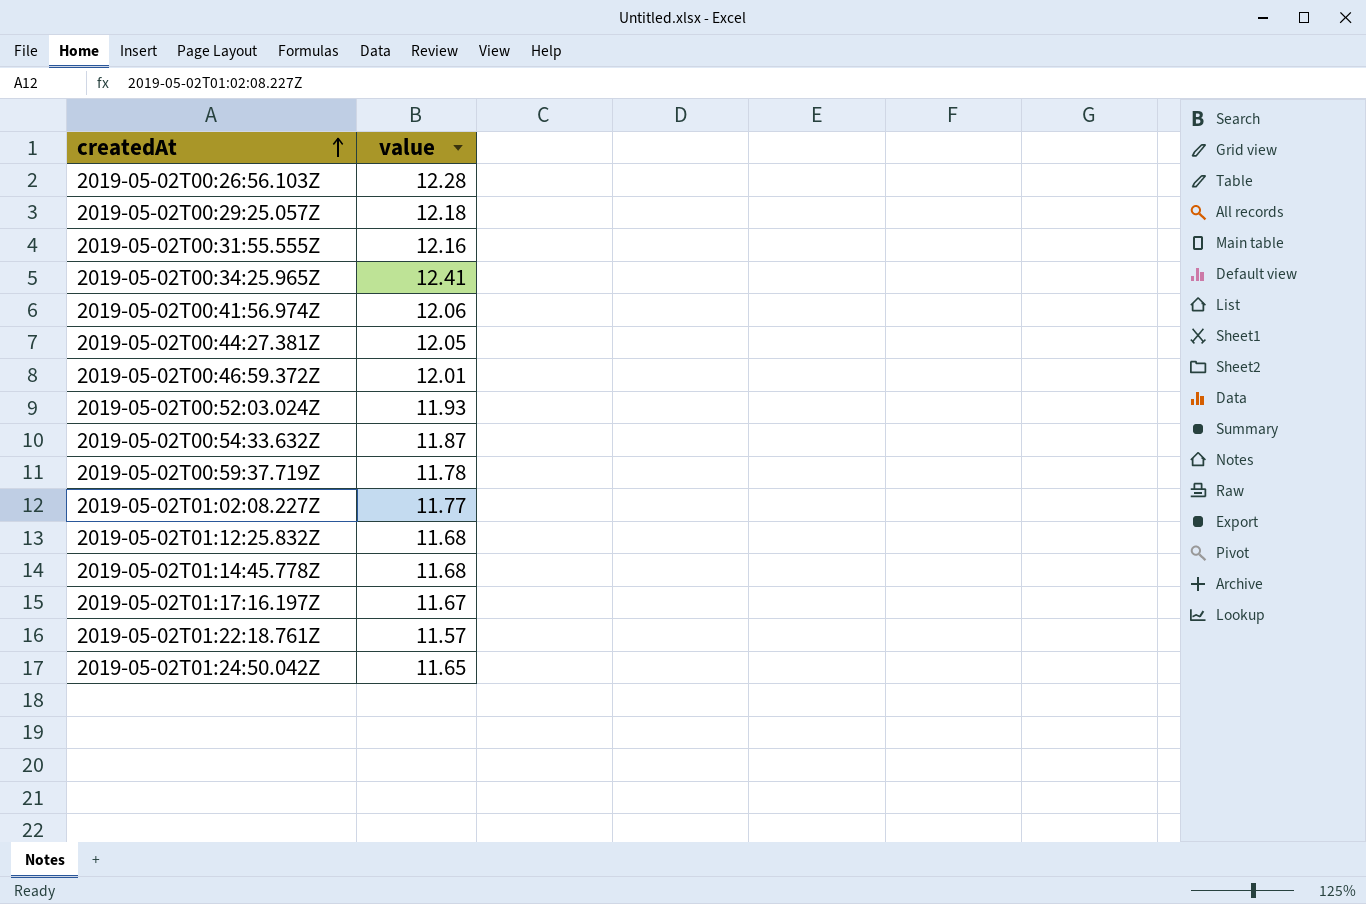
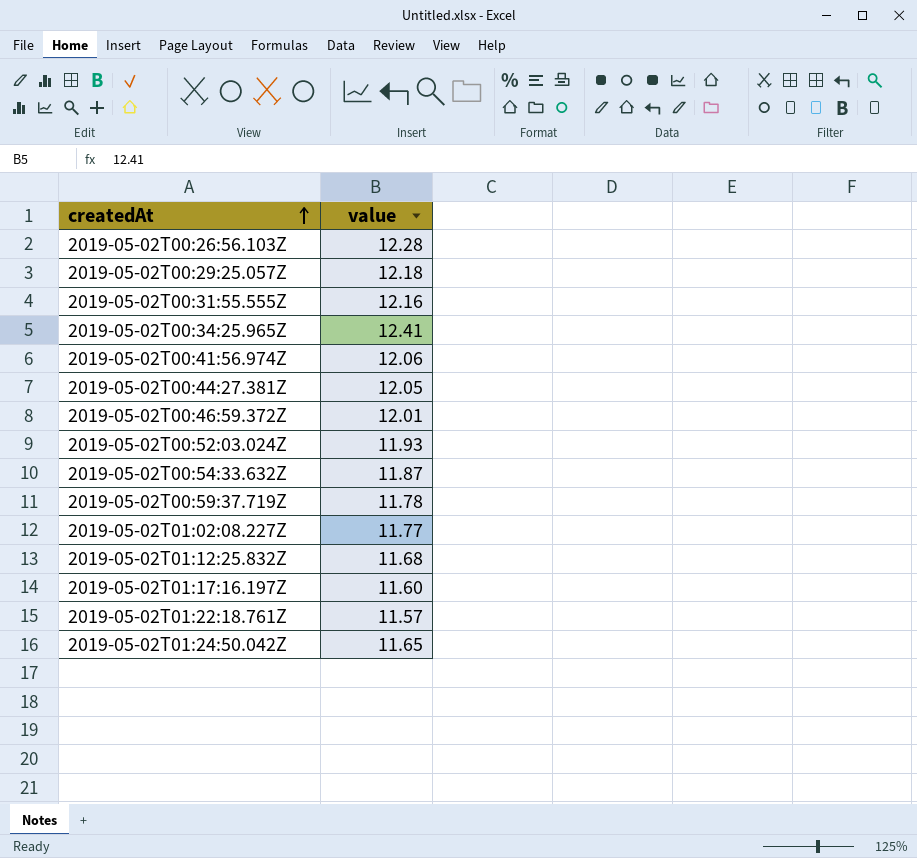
row 2019-05-02T01:14:45.778Z: 11.68 -> none
2019-05-02T01:17:16.197Z | value: 11.67 -> 11.60

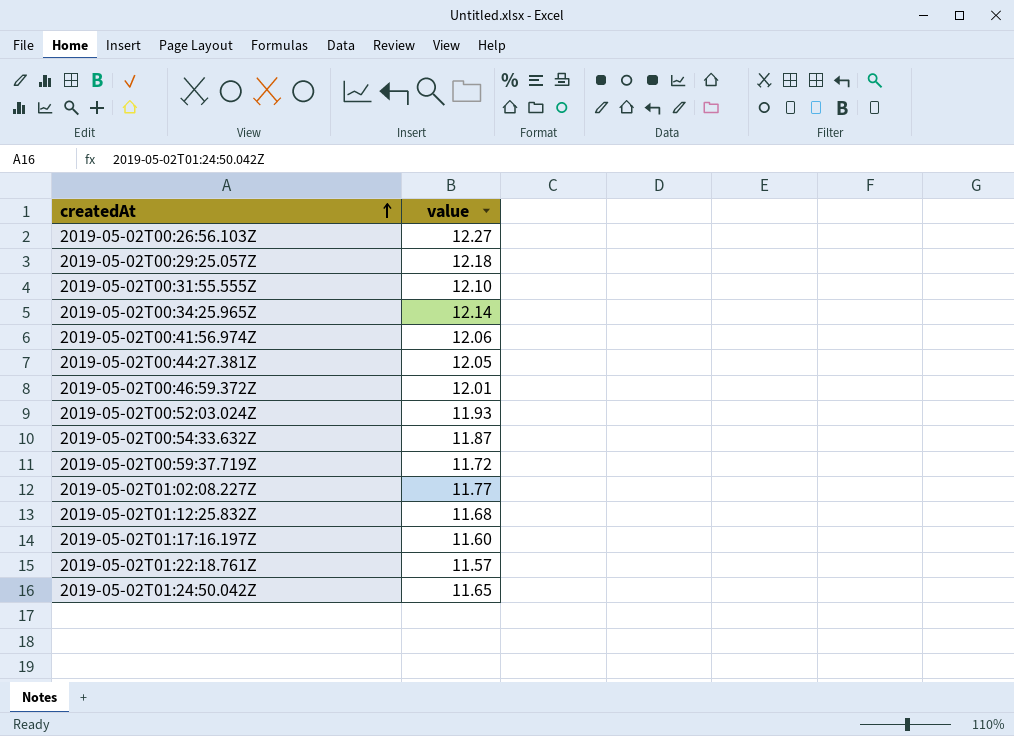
2019-05-02T00:26:56.103Z | value: 12.28 -> 12.27
2019-05-02T00:31:55.555Z | value: 12.16 -> 12.10
2019-05-02T00:34:25.965Z | value: 12.41 -> 12.14
2019-05-02T00:59:37.719Z | value: 11.78 -> 11.72

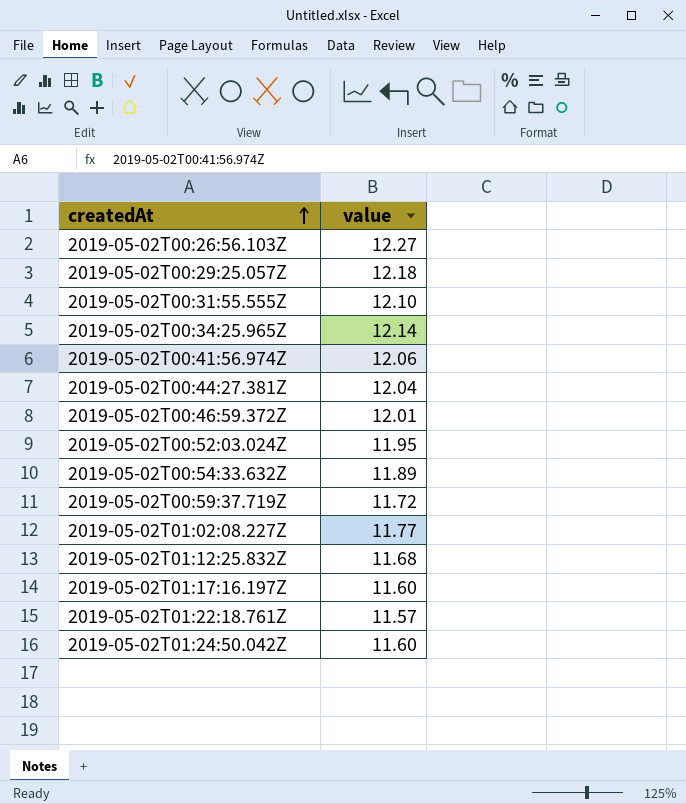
2019-05-02T00:44:27.381Z | value: 12.05 -> 12.04
2019-05-02T00:52:03.024Z | value: 11.93 -> 11.95
2019-05-02T00:54:33.632Z | value: 11.87 -> 11.89
2019-05-02T01:24:50.042Z | value: 11.65 -> 11.60

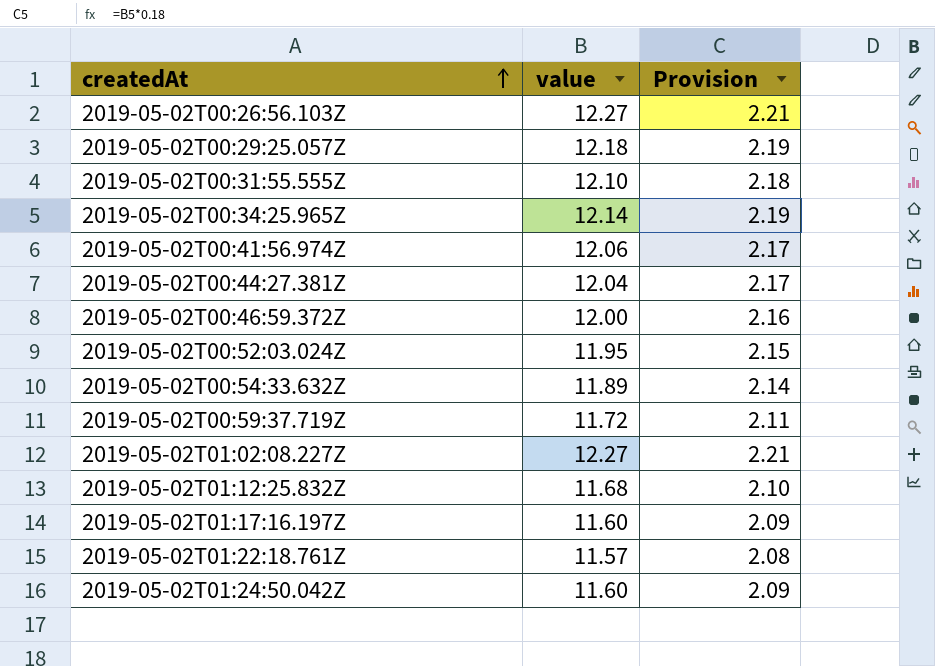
column Provision | formula: none -> [value] * 0.18
2019-05-02T00:46:59.372Z | value: 12.01 -> 12.00
2019-05-02T01:02:08.227Z | value: 11.77 -> 12.27

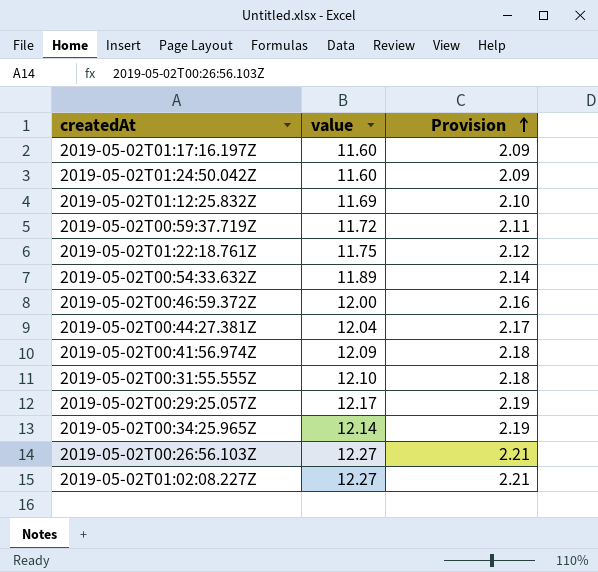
row order: createdAt ascending -> Provision ascending
row 2019-05-02T00:52:03.024Z: 11.95 | 2.15 -> none
2019-05-02T01:12:25.832Z | value: 11.68 -> 11.69
2019-05-02T01:22:18.761Z | value: 11.57 -> 11.75
2019-05-02T01:22:18.761Z | Provision: 2.08 -> 2.12
2019-05-02T00:41:56.974Z | value: 12.06 -> 12.09
2019-05-02T00:41:56.974Z | Provision: 2.17 -> 2.18
2019-05-02T00:29:25.057Z | value: 12.18 -> 12.17

